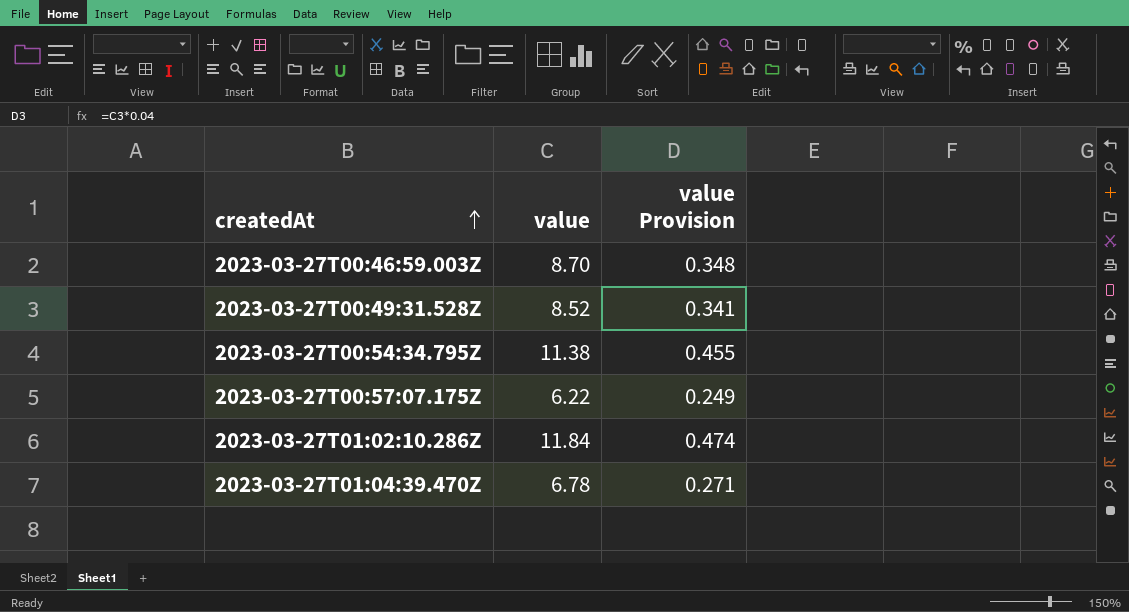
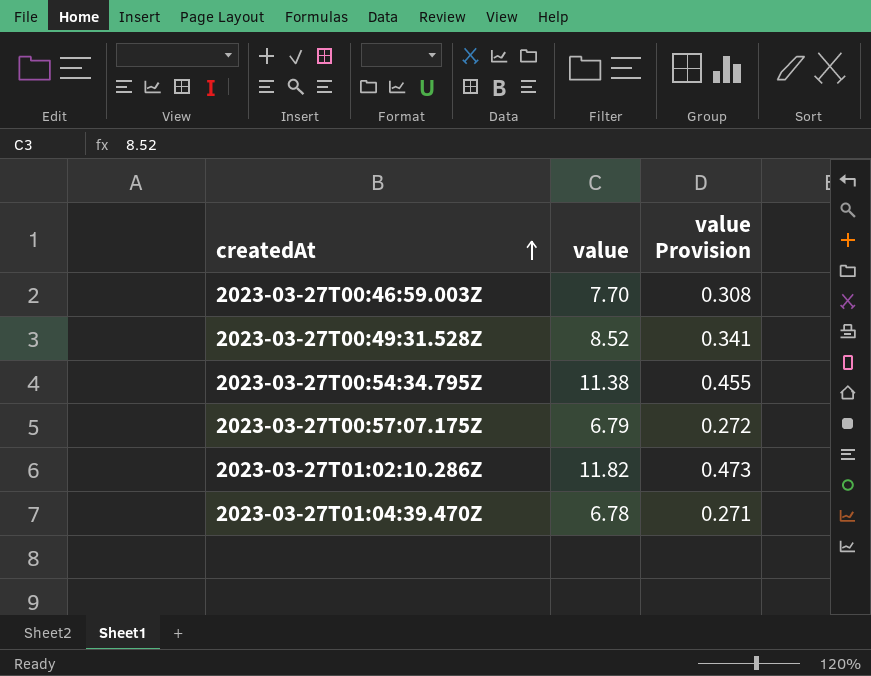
2023-03-27T00:46:59.003Z | value: 8.70 -> 7.70
2023-03-27T00:46:59.003Z | value Provision: 0.348 -> 0.308
2023-03-27T00:57:07.175Z | value: 6.22 -> 6.79
2023-03-27T00:57:07.175Z | value Provision: 0.249 -> 0.272
2023-03-27T01:02:10.286Z | value: 11.84 -> 11.82
2023-03-27T01:02:10.286Z | value Provision: 0.474 -> 0.473

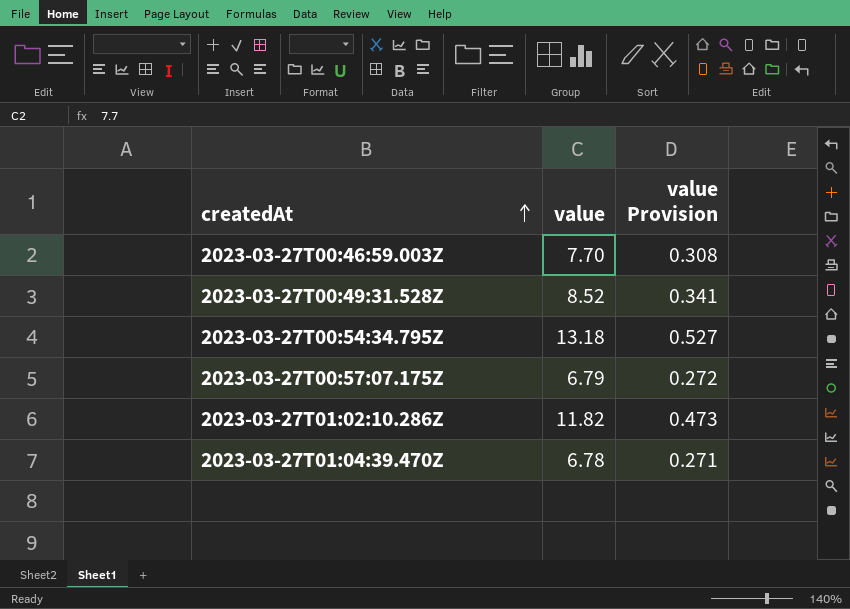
2023-03-27T00:54:34.795Z | value: 11.38 -> 13.18
2023-03-27T00:54:34.795Z | value Provision: 0.455 -> 0.527

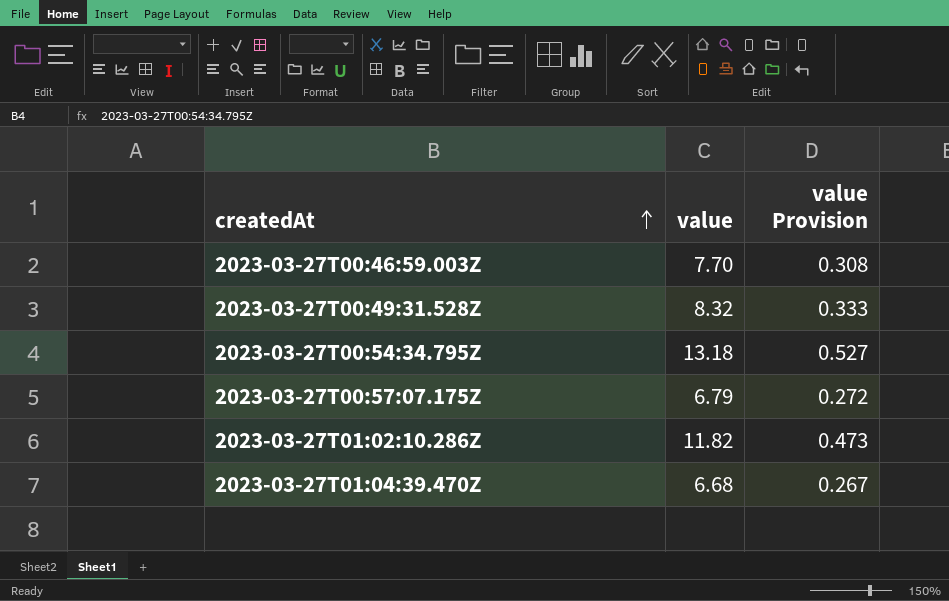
2023-03-27T00:49:31.528Z | value: 8.52 -> 8.32
2023-03-27T00:49:31.528Z | value Provision: 0.341 -> 0.333
2023-03-27T01:04:39.470Z | value: 6.78 -> 6.68
2023-03-27T01:04:39.470Z | value Provision: 0.271 -> 0.267

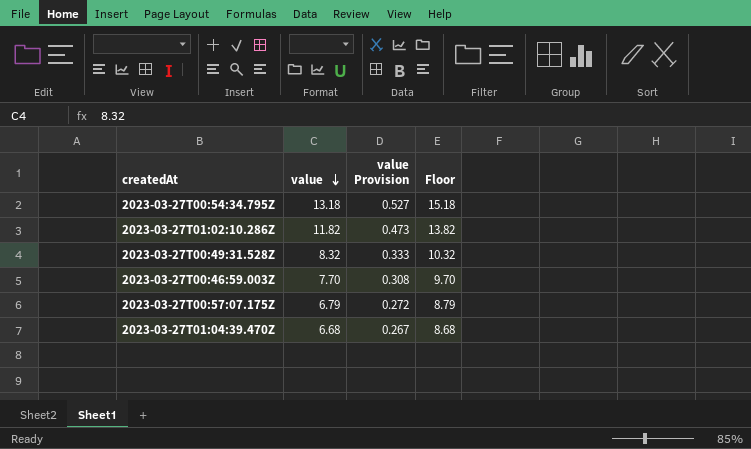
row order: createdAt ascending -> value descending
column Floor | formula: none -> [value] + 2

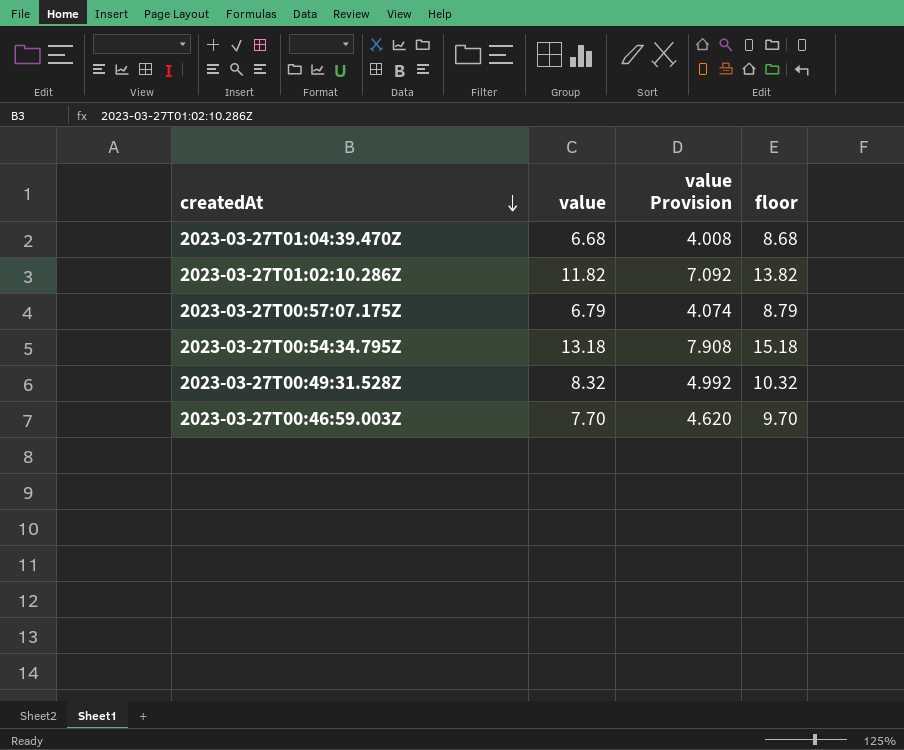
row order: value descending -> createdAt descending
column value Provision | formula: [value] * 0.04 -> [value] * 0.6
column name: Floor -> floor

